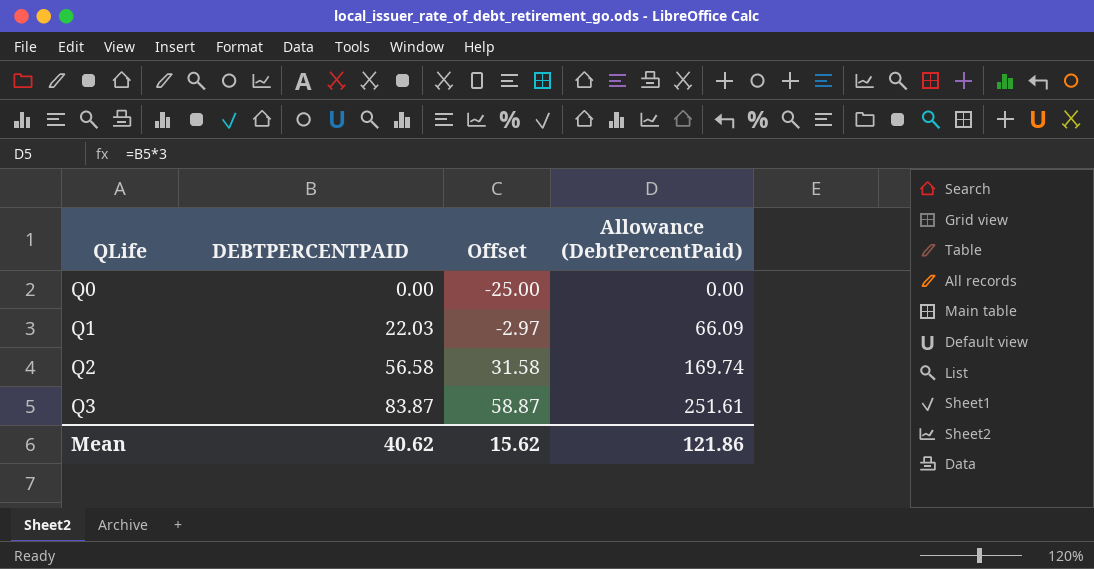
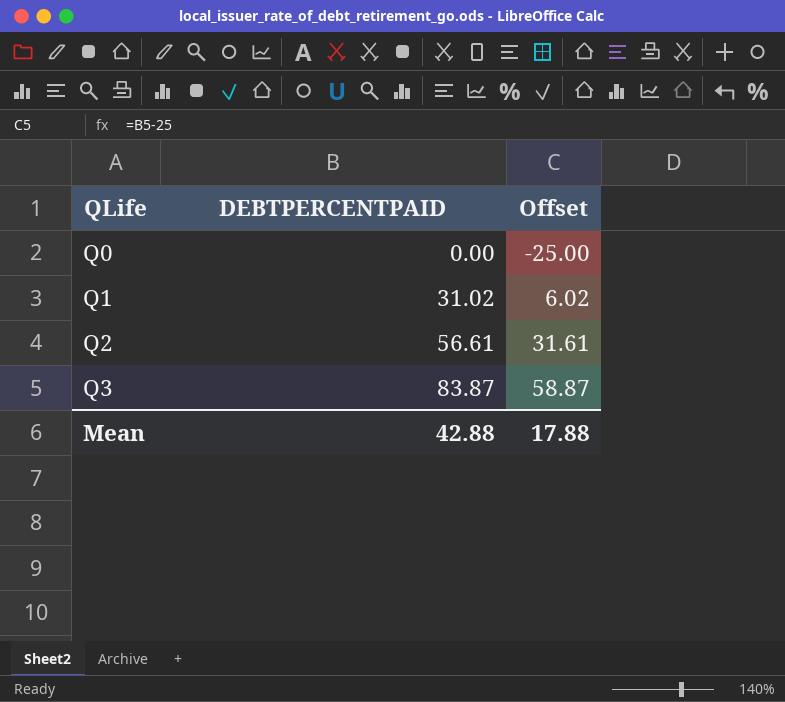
column Allowance (DebtPercentPaid) | formula: [DEBTPERCENTPAID] * 3 -> none
Q1 | DEBTPERCENTPAID: 22.03 -> 31.02
Q1 | Offset: -2.97 -> 6.02
Q2 | DEBTPERCENTPAID: 56.58 -> 56.61
Q2 | Offset: 31.58 -> 31.61
Mean | DEBTPERCENTPAID: 40.62 -> 42.88
Mean | Offset: 15.62 -> 17.88

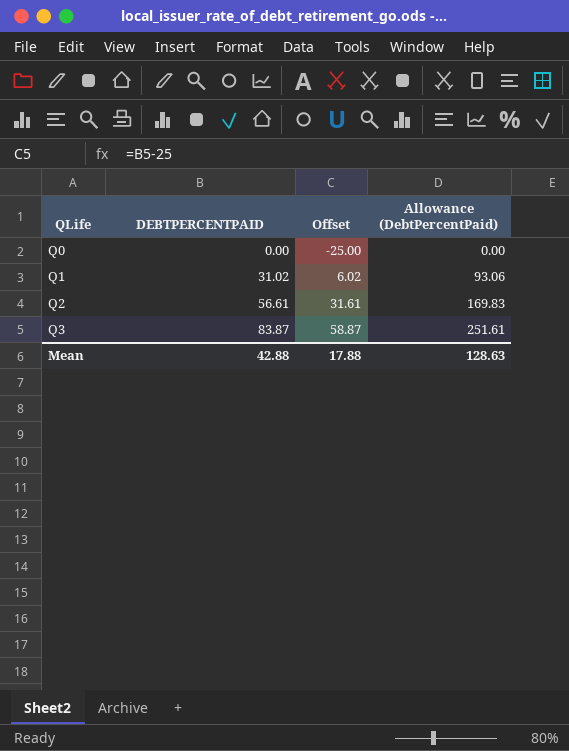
column Allowance (DebtPercentPaid) | formula: none -> [DEBTPERCENTPAID] * 3

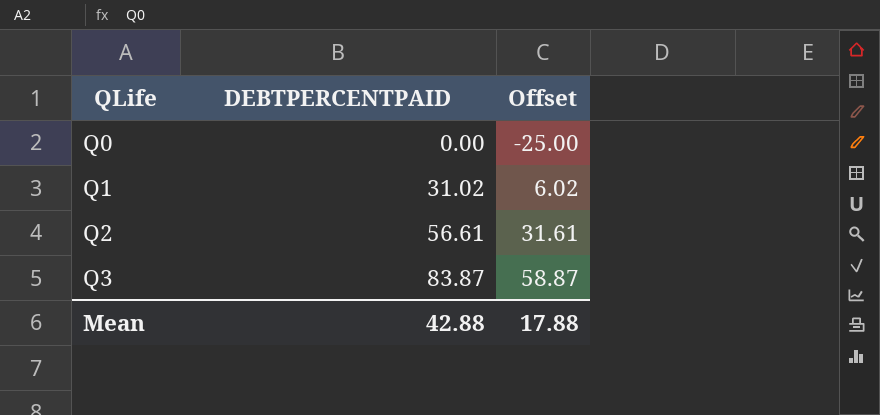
column Allowance (DebtPercentPaid) | formula: [DEBTPERCENTPAID] * 3 -> none

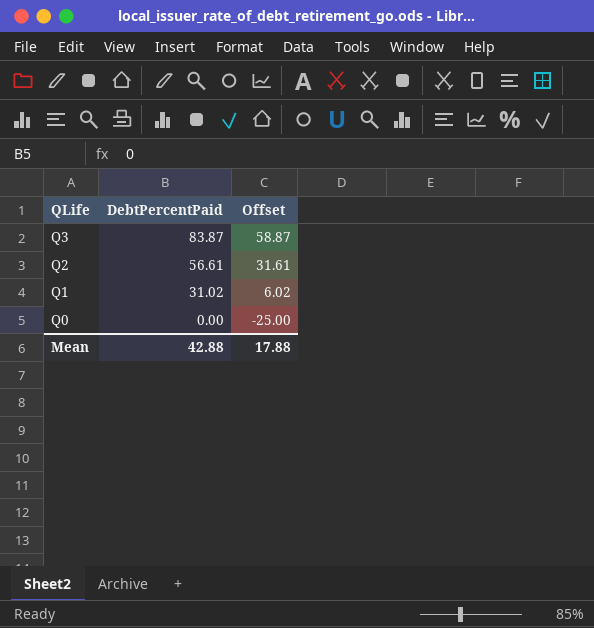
row order: QLife ascending -> QLife descending
column name: DEBTPERCENTPAID -> DebtPercentPaid

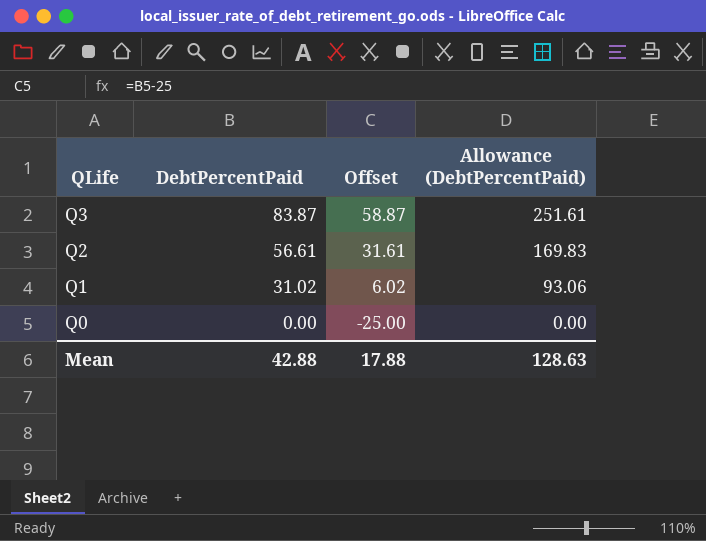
column Allowance (DebtPercentPaid) | formula: none -> [DebtPercentPaid] * 3

